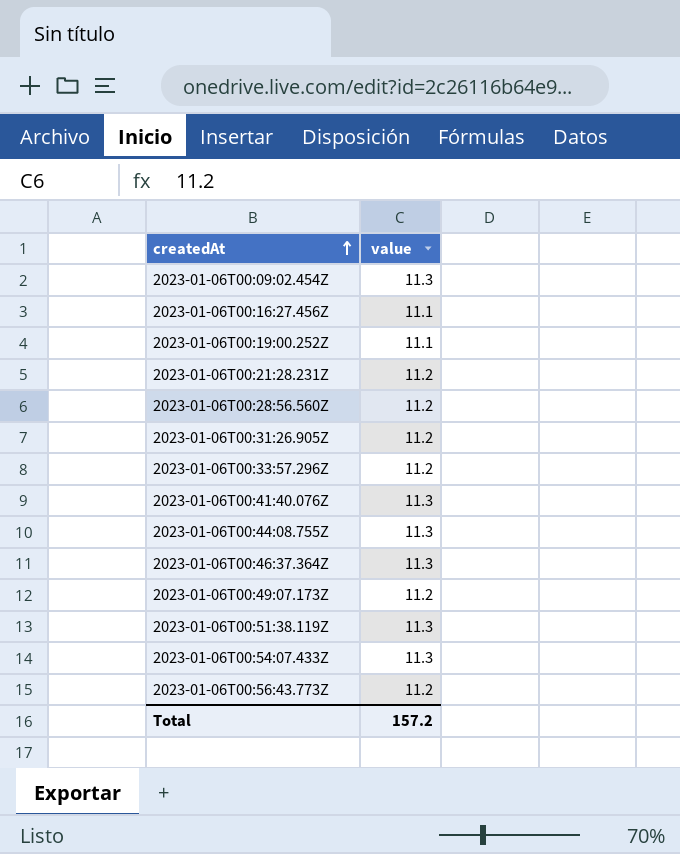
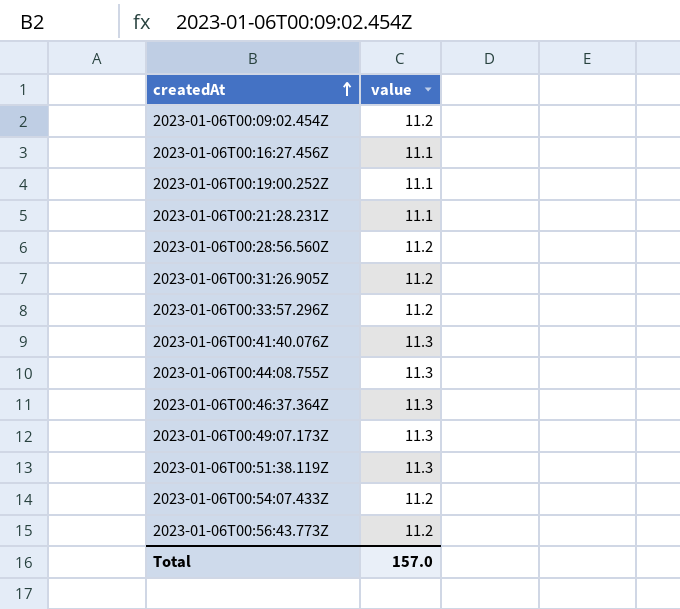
2023-01-06T00:09:02.454Z | value: 11.3 -> 11.2
2023-01-06T00:21:28.231Z | value: 11.2 -> 11.1
2023-01-06T00:49:07.173Z | value: 11.2 -> 11.3
2023-01-06T00:54:07.433Z | value: 11.3 -> 11.2
Total | value: 157.2 -> 157.0

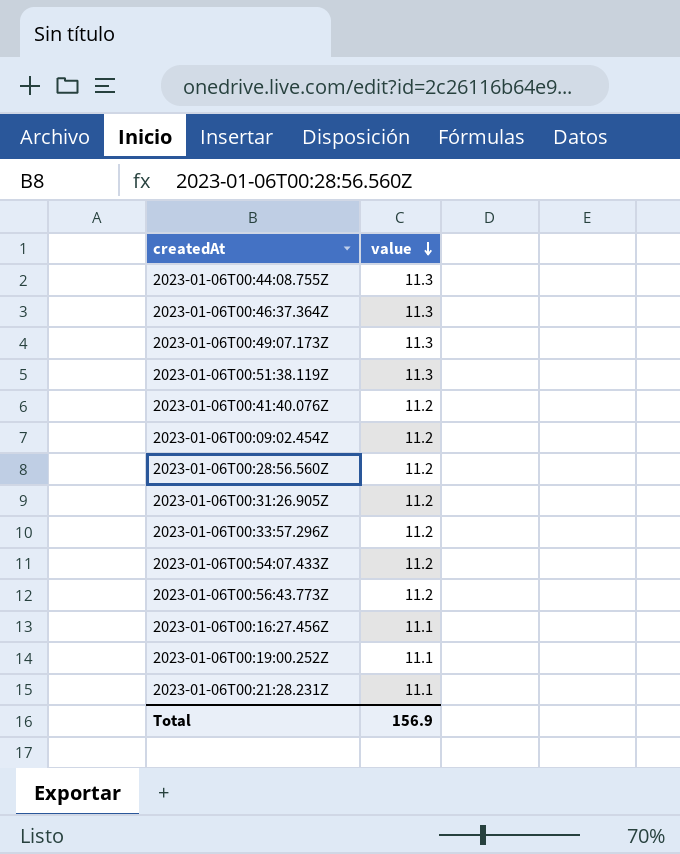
row order: createdAt ascending -> value descending
2023-01-06T00:41:40.076Z | value: 11.3 -> 11.2
Total | value: 157.0 -> 156.9

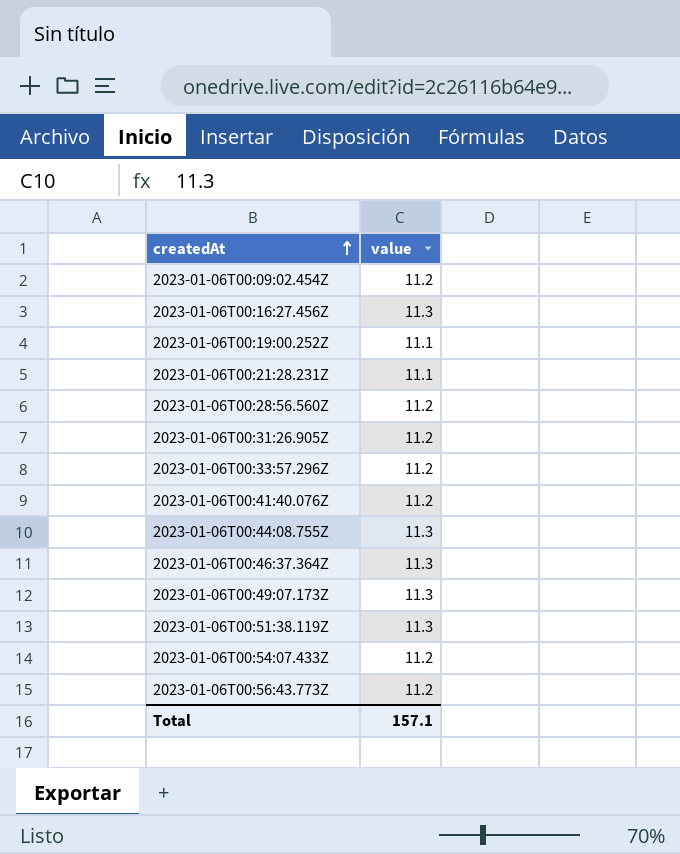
row order: value descending -> createdAt ascending
2023-01-06T00:16:27.456Z | value: 11.1 -> 11.3
Total | value: 156.9 -> 157.1

